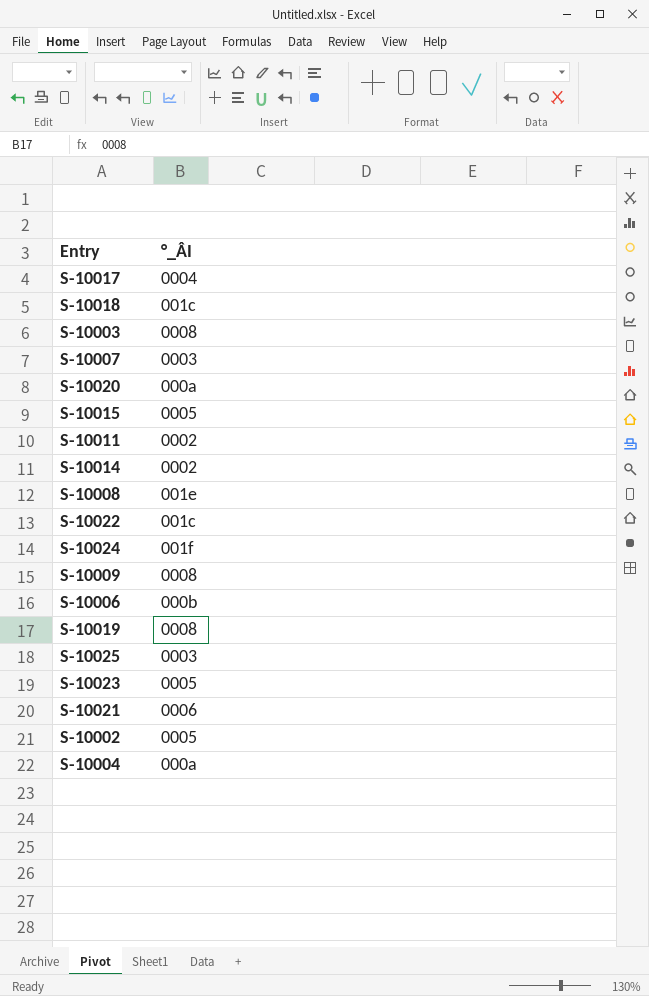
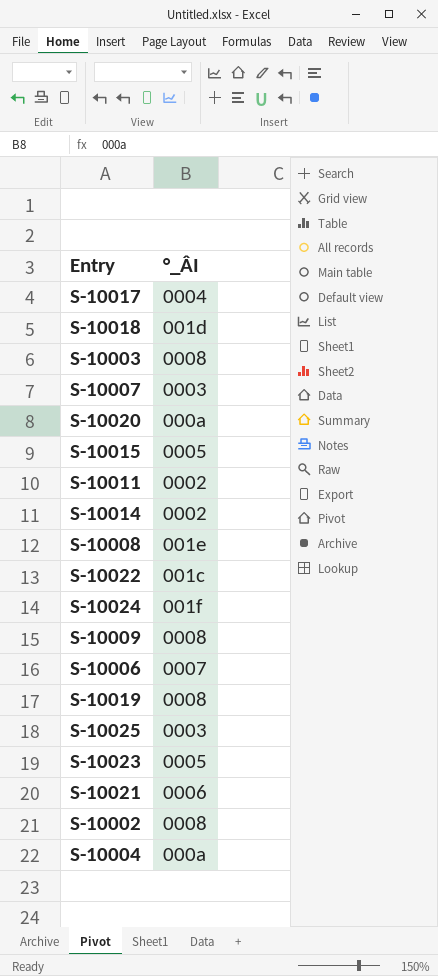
S-10018 | °_ÂI: 001c -> 001d
S-10006 | °_ÂI: 000b -> 0007
S-10002 | °_ÂI: 0005 -> 0008

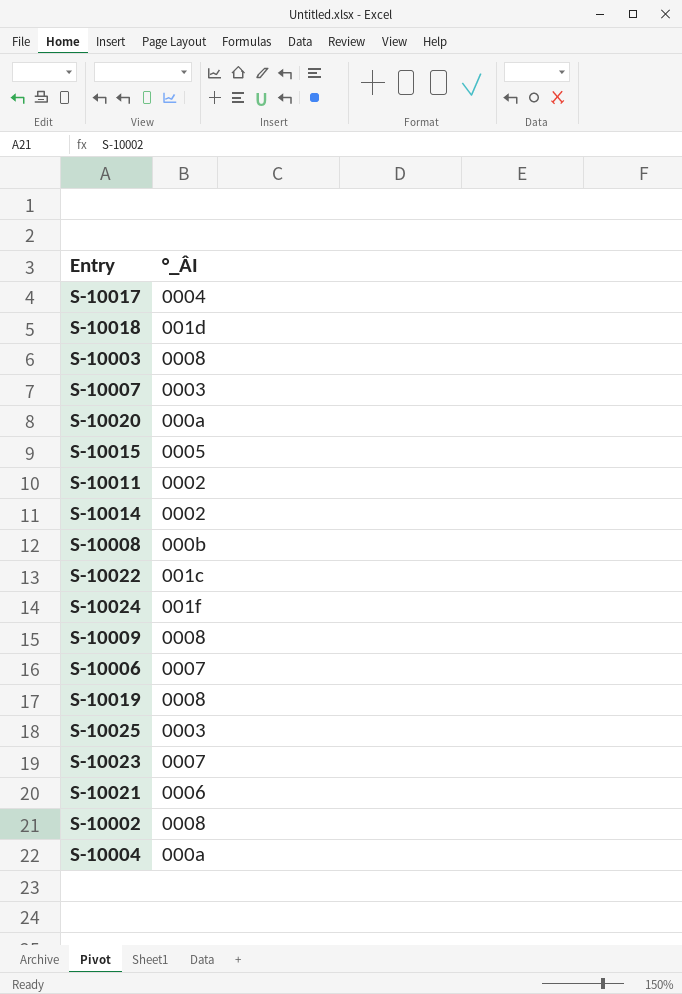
S-10008 | °_ÂI: 001e -> 000b
S-10023 | °_ÂI: 0005 -> 0007

